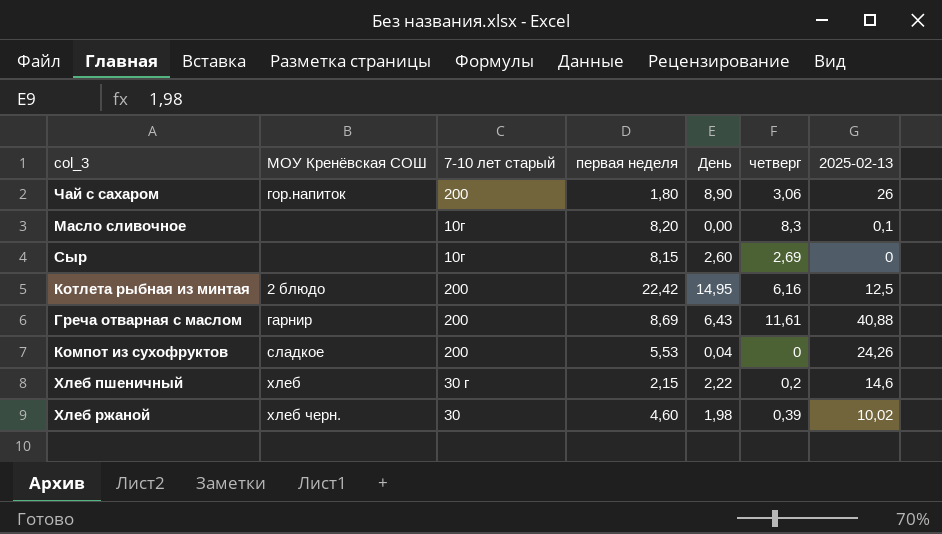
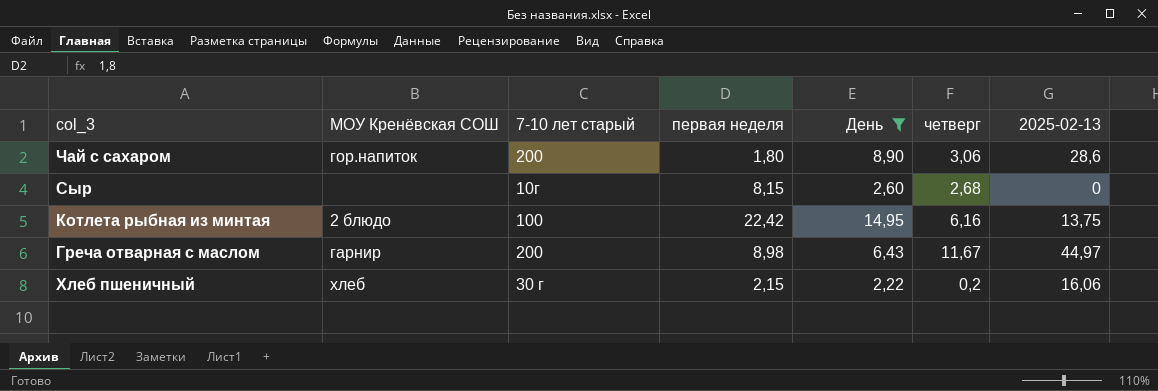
filter: none -> День >= 2,22
Чай с сахаром | 2025-02-13: 26 -> 28,6
Сыр | четверг: 2,69 -> 2,68
Котлета рыбная из минтая | 7-10 лет старый: 200 -> 100
Котлета рыбная из минтая | 2025-02-13: 12,5 -> 13,75
Греча отварная с маслом | первая неделя: 8,69 -> 8,98
Греча отварная с маслом | четверг: 11,61 -> 11,67
Греча отварная с маслом | 2025-02-13: 40,88 -> 44,97
Хлеб пшеничный | 2025-02-13: 14,6 -> 16,06

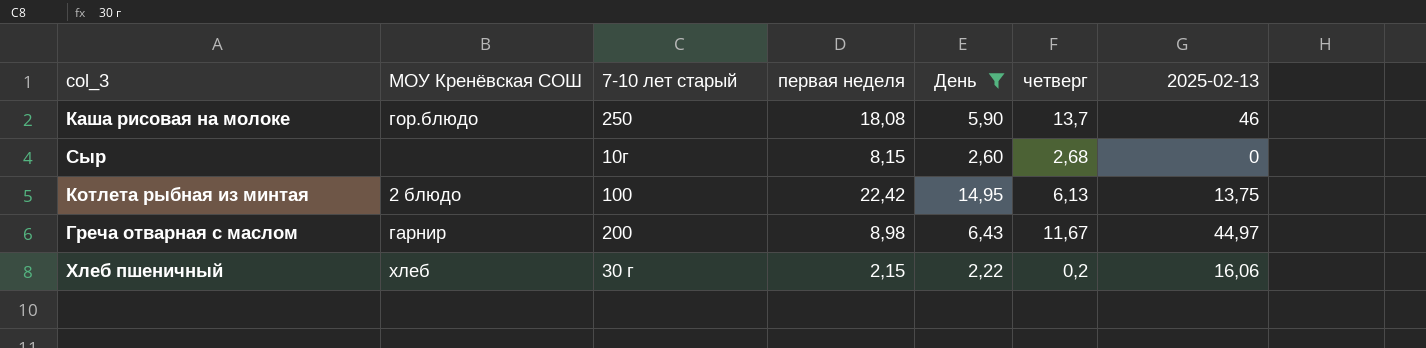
row Чай с сахаром: гор.напиток | 200 | 1,80 | 8,90 | 3,06 | 28,6 -> none
row Каша рисовая на молоке: none -> гор.блюдо | 250 | 18,08 | 5,90 | 13,7 | 46
Котлета рыбная из минтая | четверг: 6,16 -> 6,13

